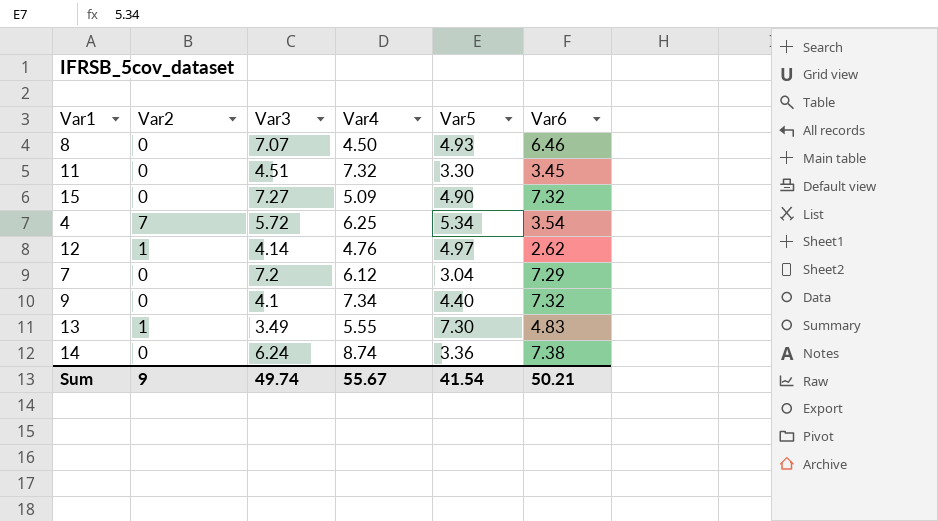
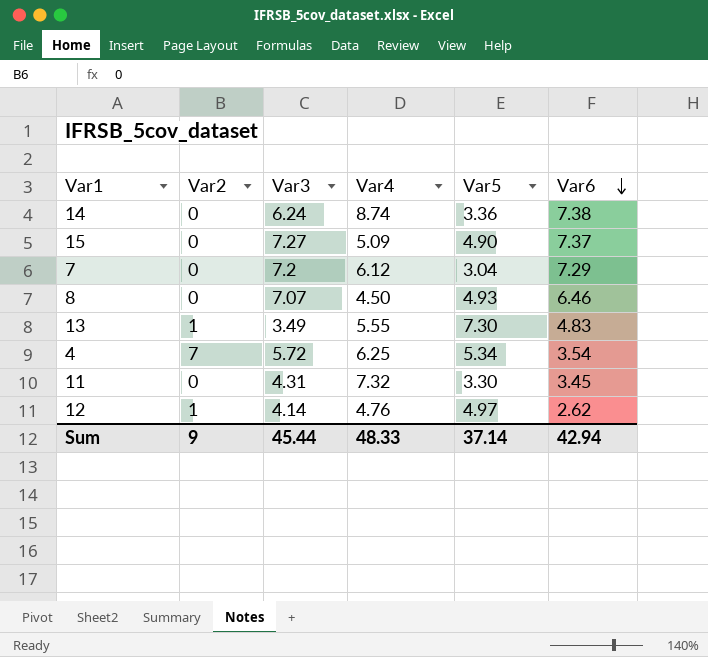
row order: none -> Var6 descending
row 9: 0 | 4.1 | 7.34 | 4.40 | 7.32 -> none
15 | Var6: 7.32 -> 7.37
11 | Var3: 4.51 -> 4.31
Sum | Var3: 49.74 -> 45.44
Sum | Var4: 55.67 -> 48.33
Sum | Var5: 41.54 -> 37.14
Sum | Var6: 50.21 -> 42.94

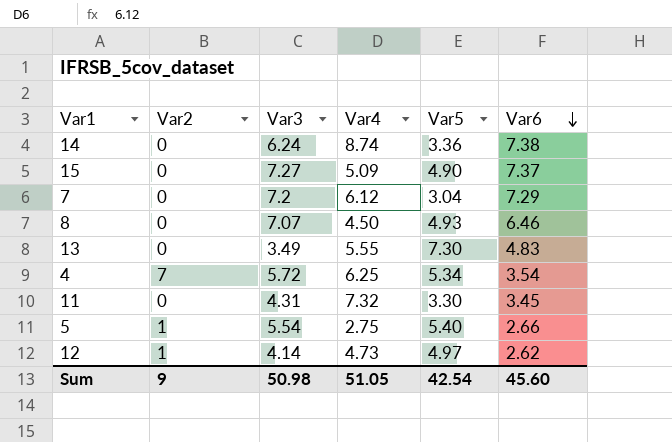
13 | Var2: 1 -> 0
row 5: none -> 1 | 5.54 | 2.75 | 5.40 | 2.66
12 | Var4: 4.76 -> 4.73
Sum | Var3: 45.44 -> 50.98
Sum | Var4: 48.33 -> 51.05
Sum | Var5: 37.14 -> 42.54
Sum | Var6: 42.94 -> 45.60

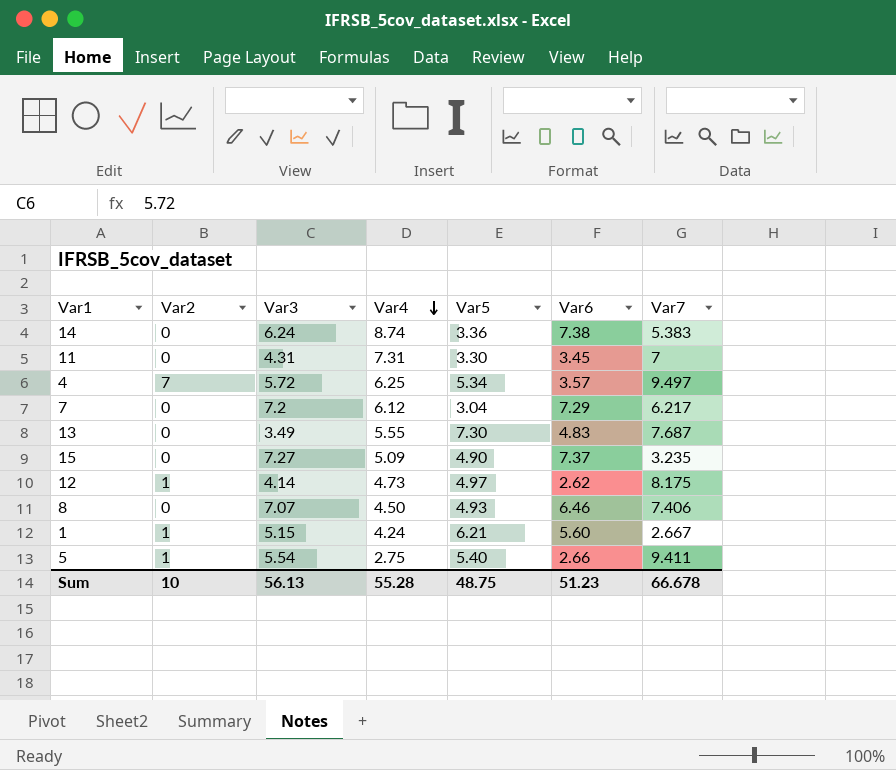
row order: Var6 descending -> Var4 descending
column Var7 | position: none -> 7
11 | Var4: 7.32 -> 7.31
4 | Var6: 3.54 -> 3.57
row 1: none -> 1 | 5.15 | 4.24 | 6.21 | 5.60 | 2.667
Sum | Var2: 9 -> 10
Sum | Var3: 50.98 -> 56.13
Sum | Var4: 51.05 -> 55.28
Sum | Var5: 42.54 -> 48.75
Sum | Var6: 45.60 -> 51.23

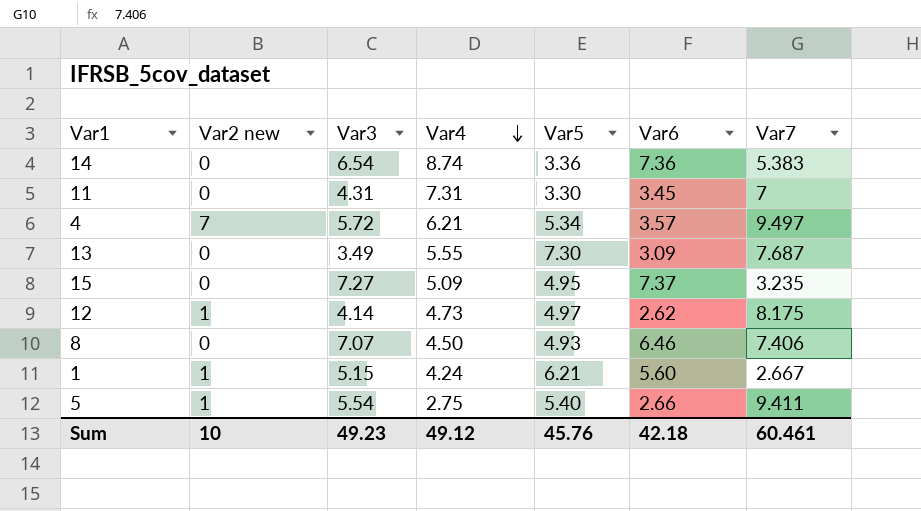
column name: Var2 -> Var2 new
row 7: 0 | 7.2 | 6.12 | 3.04 | 7.29 | 6.217 -> none
14 | Var3: 6.24 -> 6.54
14 | Var6: 7.38 -> 7.36
4 | Var4: 6.25 -> 6.21
13 | Var6: 4.83 -> 3.09
15 | Var5: 4.90 -> 4.95
Sum | Var3: 56.13 -> 49.23
Sum | Var4: 55.28 -> 49.12
Sum | Var5: 48.75 -> 45.76
Sum | Var6: 51.23 -> 42.18
Sum | Var7: 66.678 -> 60.461

